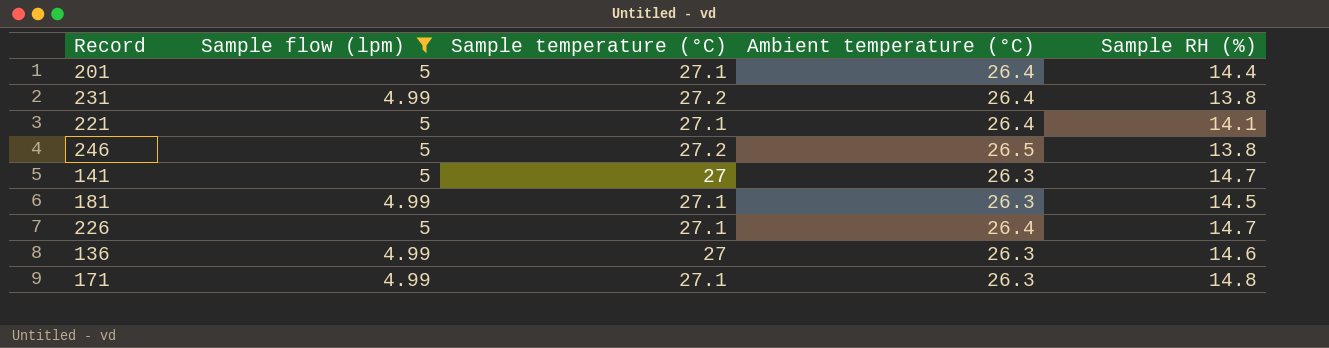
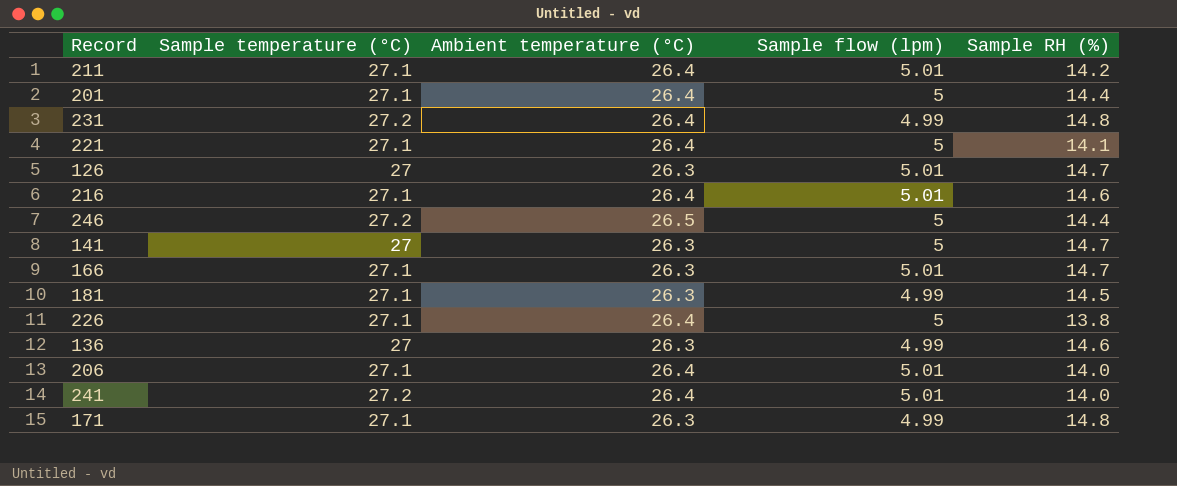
filter: Sample flow (lpm) != 5.01 -> none
column Sample flow (lpm) | position: 2 -> 4
231 | Sample RH (%): 13.8 -> 14.8
246 | Sample RH (%): 13.8 -> 14.4
226 | Sample RH (%): 14.7 -> 13.8

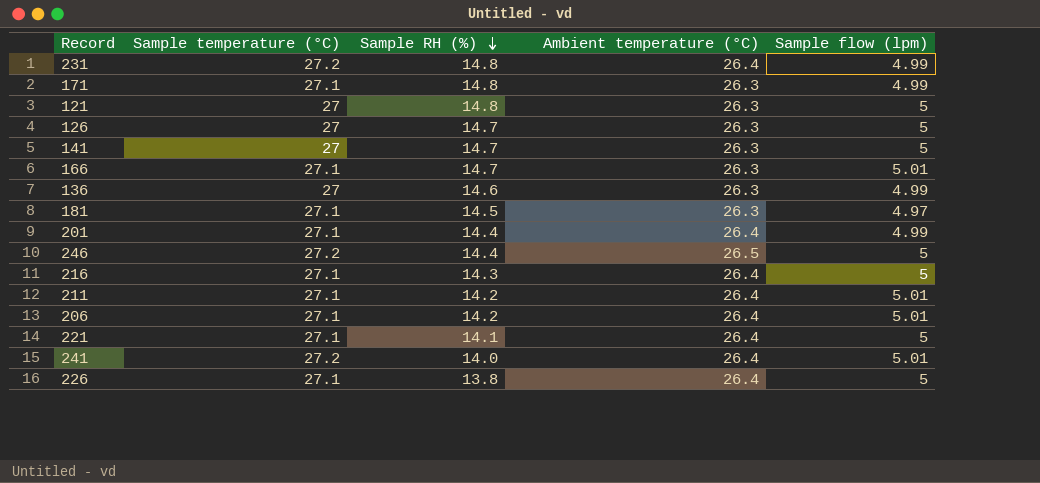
row order: none -> Sample RH (%) descending
column Sample RH (%) | position: 5 -> 3
row 121: none -> 27 | 14.8 | 26.3 | 5
126 | Sample flow (lpm): 5.01 -> 5
181 | Sample flow (lpm): 4.99 -> 4.97
201 | Sample flow (lpm): 5 -> 4.99
216 | Sample RH (%): 14.6 -> 14.3
216 | Sample flow (lpm): 5.01 -> 5
206 | Sample RH (%): 14.0 -> 14.2

